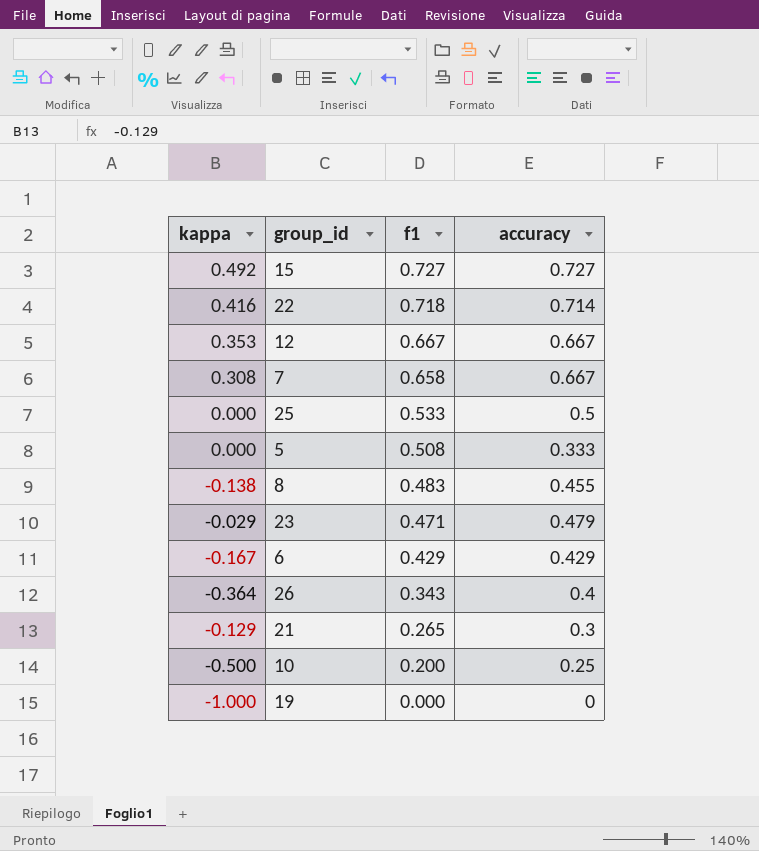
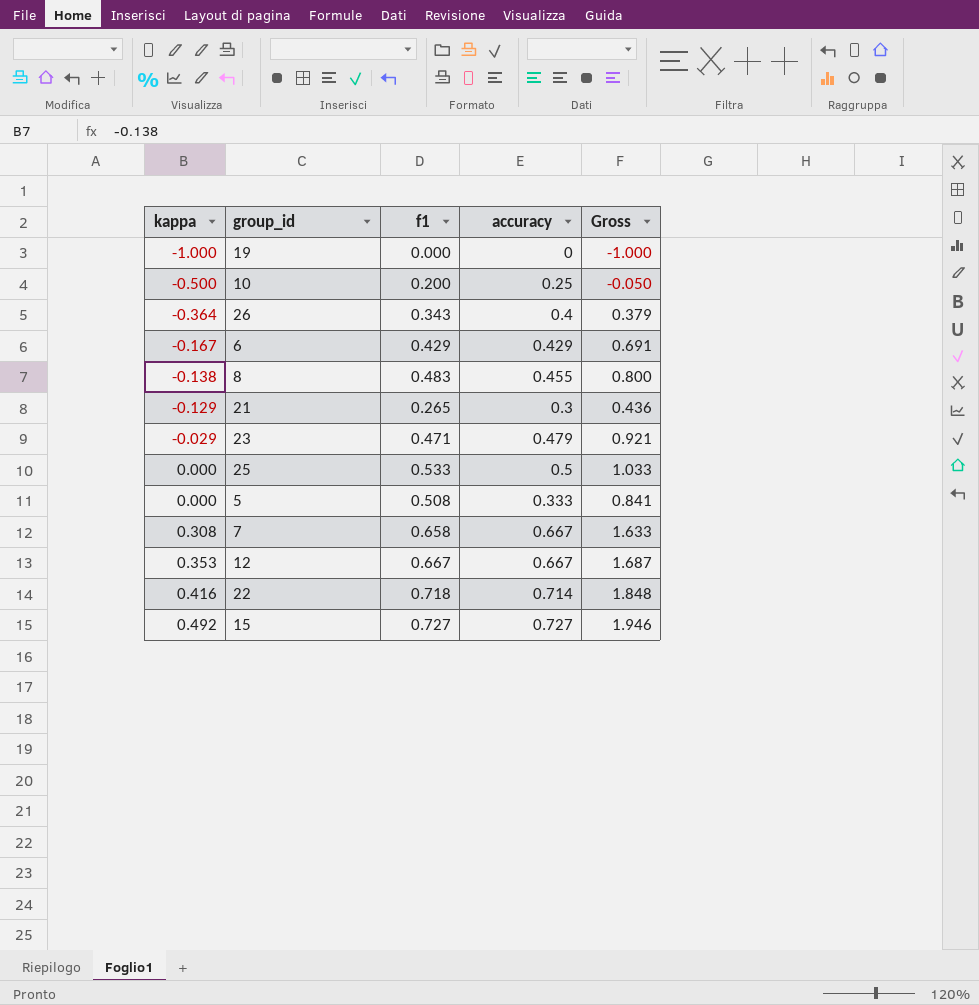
row order: f1 descending -> kappa ascending
column Gross | formula: none -> [kappa] + [f1] + [accuracy]

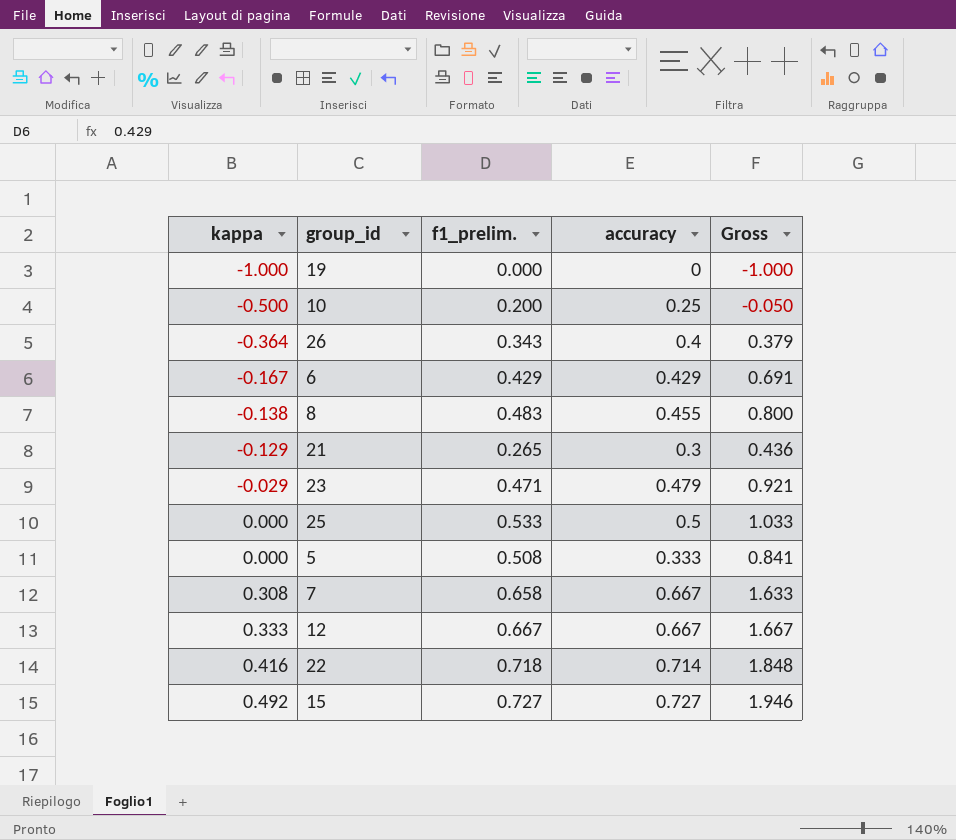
column name: f1 -> f1_prelim.
12 | kappa: 0.353 -> 0.333
12 | Gross: 1.687 -> 1.667

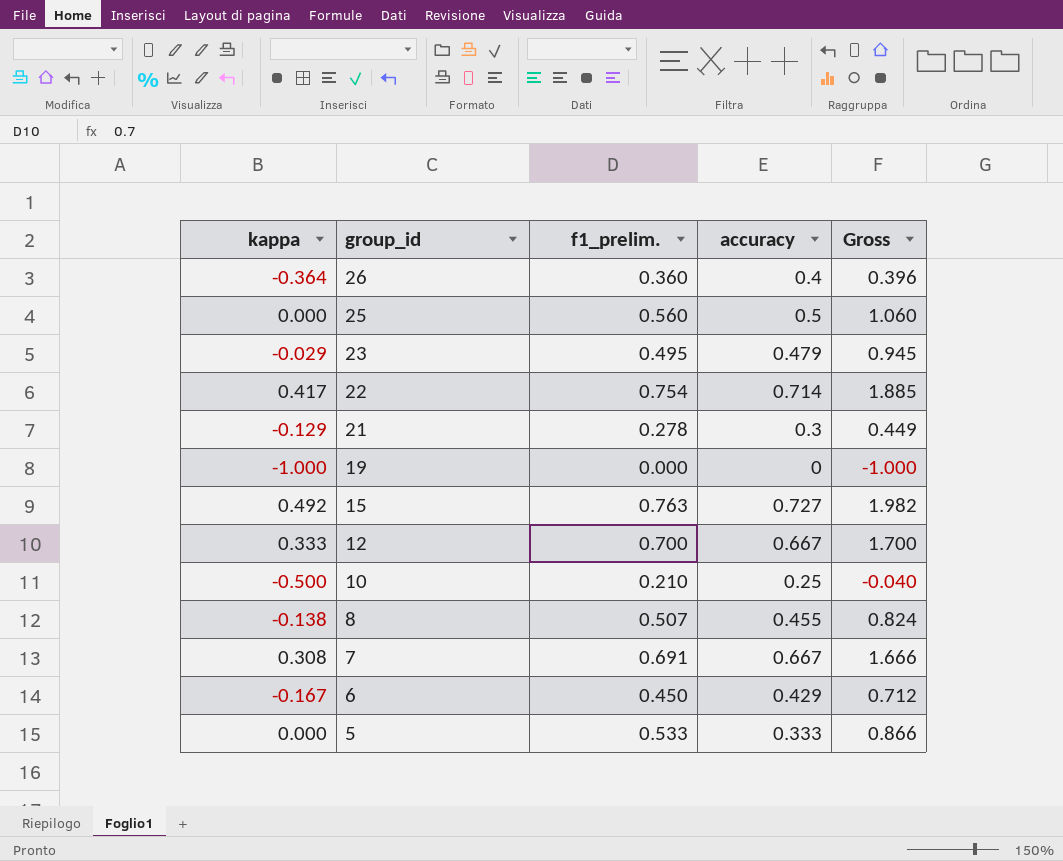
row order: kappa ascending -> group_id descending
26 | f1_prelim.: 0.343 -> 0.360
26 | Gross: 0.379 -> 0.396
25 | f1_prelim.: 0.533 -> 0.560
25 | Gross: 1.033 -> 1.060
23 | f1_prelim.: 0.471 -> 0.495
23 | Gross: 0.921 -> 0.945
22 | kappa: 0.416 -> 0.417
22 | f1_prelim.: 0.718 -> 0.754
22 | Gross: 1.848 -> 1.885
21 | f1_prelim.: 0.265 -> 0.278
21 | Gross: 0.436 -> 0.449
15 | f1_prelim.: 0.727 -> 0.763
15 | Gross: 1.946 -> 1.982
12 | f1_prelim.: 0.667 -> 0.700
12 | Gross: 1.667 -> 1.700
10 | f1_prelim.: 0.200 -> 0.210
10 | Gross: -0.050 -> -0.040
8 | f1_prelim.: 0.483 -> 0.507
8 | Gross: 0.800 -> 0.824
7 | f1_prelim.: 0.658 -> 0.691
7 | Gross: 1.633 -> 1.666
6 | f1_prelim.: 0.429 -> 0.450
6 | Gross: 0.691 -> 0.712
5 | f1_prelim.: 0.508 -> 0.533
5 | Gross: 0.841 -> 0.866

